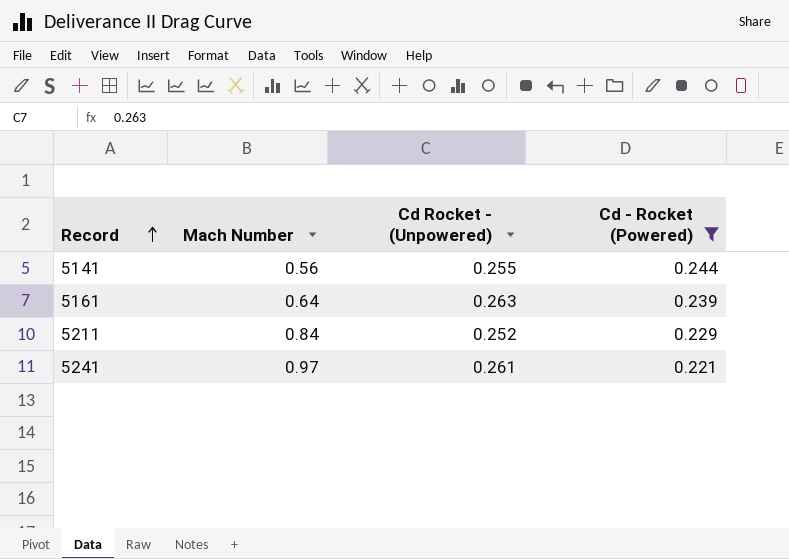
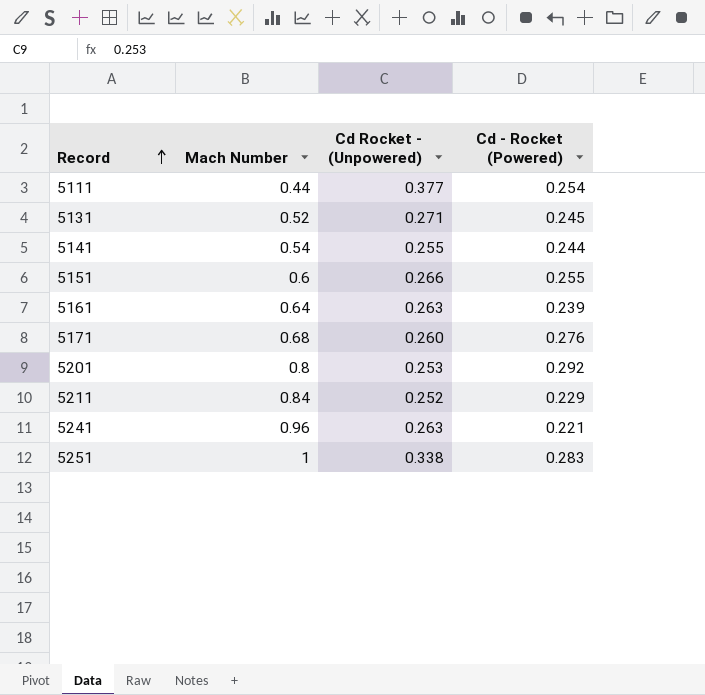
filter: Cd - Rocket (Powered) <= 0.244 -> none
5141 | Mach Number: 0.56 -> 0.54
5241 | Mach Number: 0.97 -> 0.96
5241 | Cd Rocket - (Unpowered): 0.261 -> 0.263

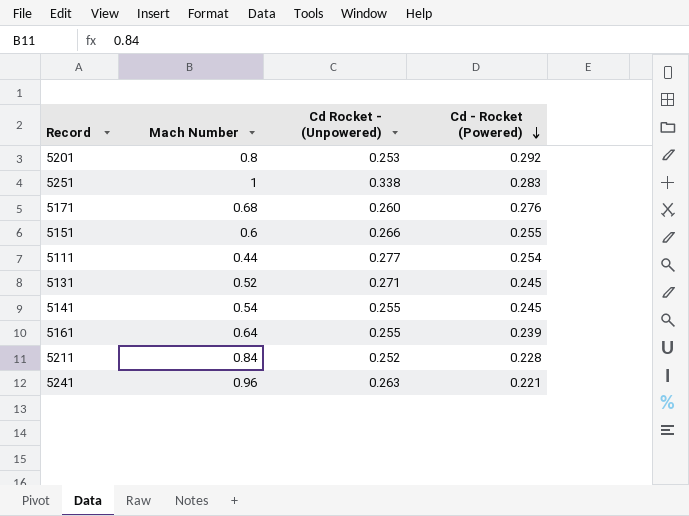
row order: Record ascending -> Cd - Rocket (Powered) descending
5111 | Cd Rocket - (Unpowered): 0.377 -> 0.277
5141 | Cd - Rocket (Powered): 0.244 -> 0.245
5161 | Cd Rocket - (Unpowered): 0.263 -> 0.255
5211 | Cd - Rocket (Powered): 0.229 -> 0.228

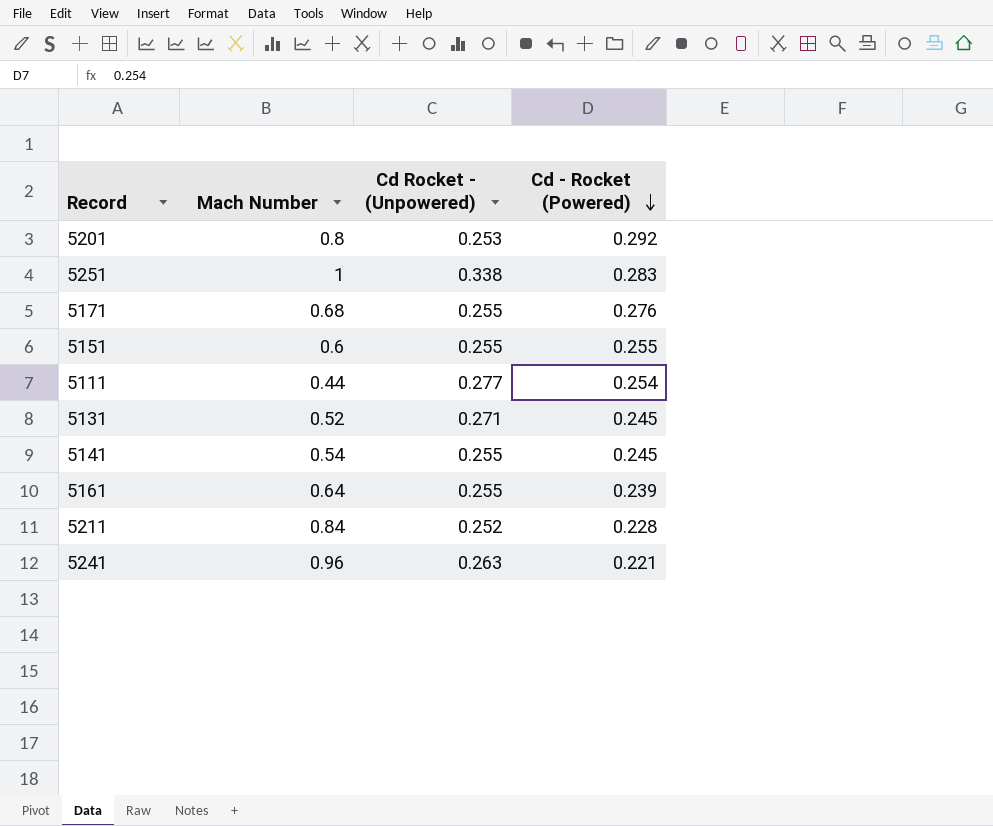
5171 | Cd Rocket - (Unpowered): 0.260 -> 0.255
5151 | Cd Rocket - (Unpowered): 0.266 -> 0.255

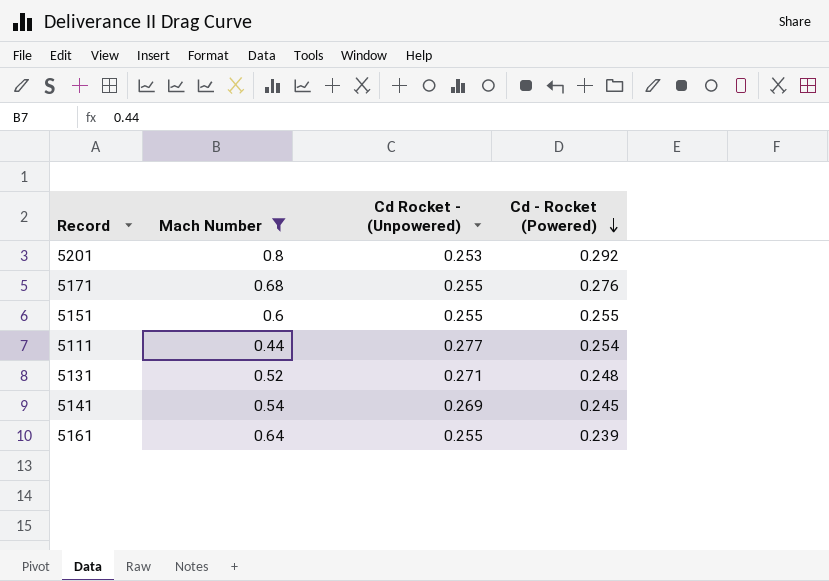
filter: none -> Mach Number <= 0.8
5131 | Cd - Rocket (Powered): 0.245 -> 0.248
5141 | Cd Rocket - (Unpowered): 0.255 -> 0.269

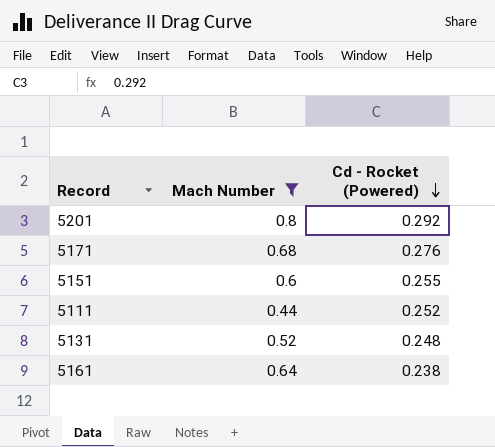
column Cd Rocket - (Unpowered) | position: 3 -> none
row 5141: 0.54 | 0.269 | 0.245 -> none
5111 | Cd - Rocket (Powered): 0.254 -> 0.252
5161 | Cd - Rocket (Powered): 0.239 -> 0.238

